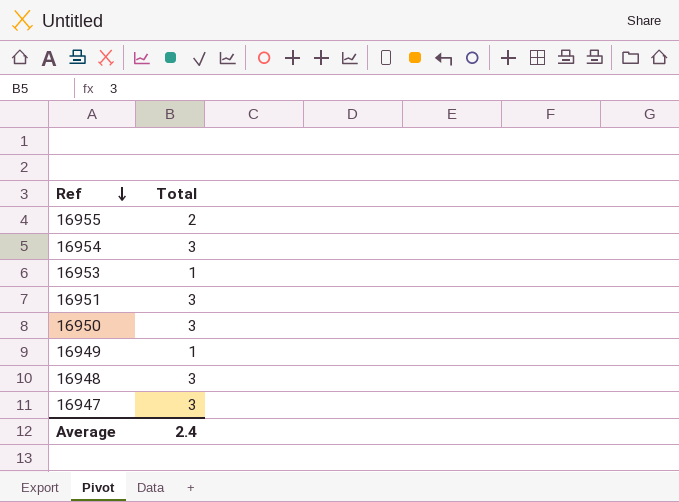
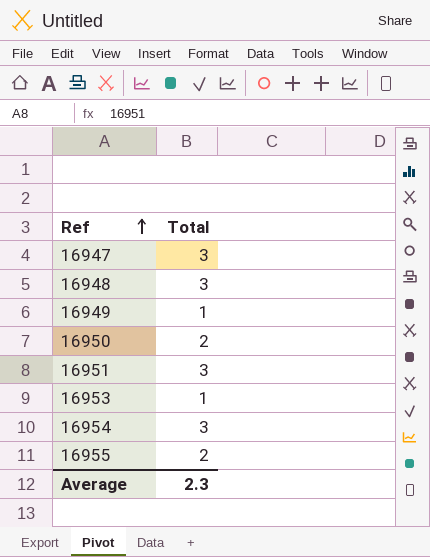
row order: Ref descending -> Ref ascending
16950 | Total: 3 -> 2
Average | Total: 2.4 -> 2.3

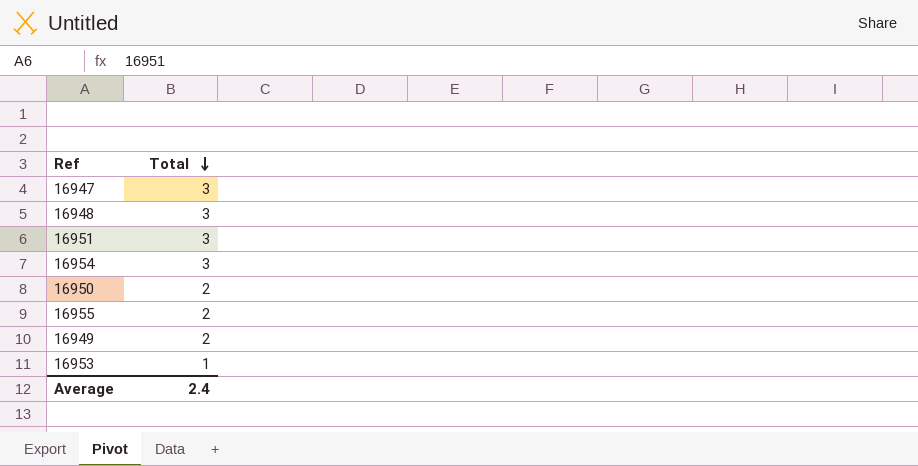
row order: Ref ascending -> Total descending
16949 | Total: 1 -> 2
Average | Total: 2.3 -> 2.4

